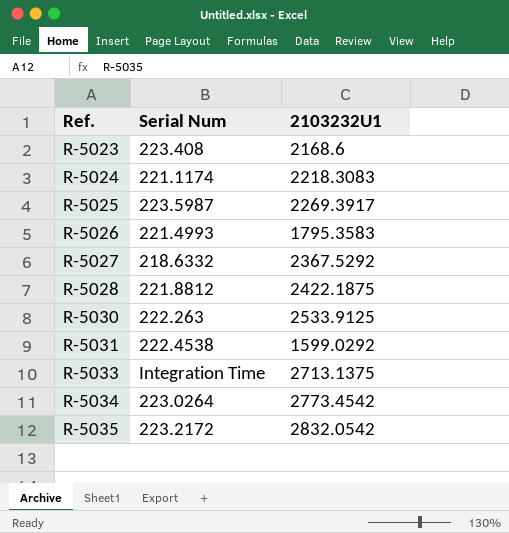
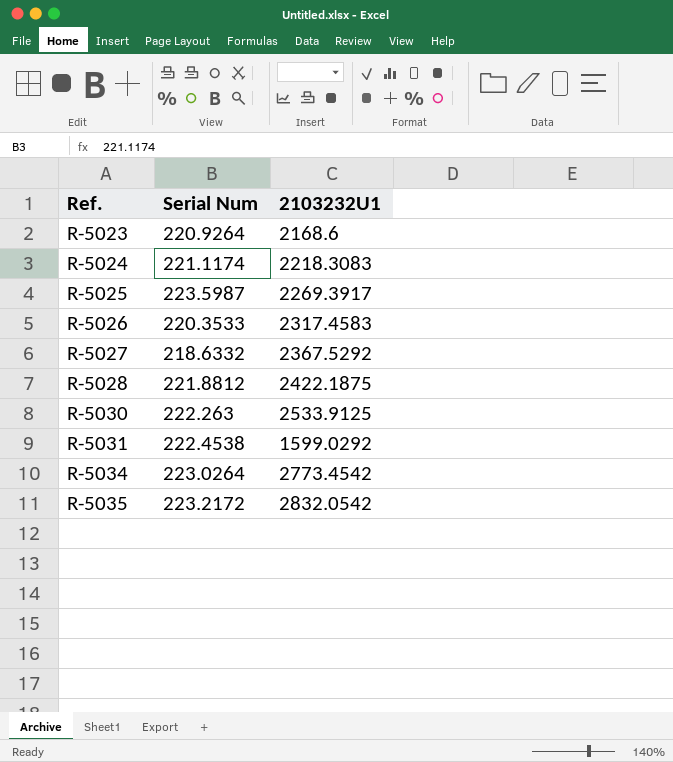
row R-5033: Integration Time | 2713.1375 -> none
R-5023 | Serial Num: 223.408 -> 220.9264
R-5026 | Serial Num: 221.4993 -> 220.3533
R-5026 | 2103232U1: 1795.3583 -> 2317.4583

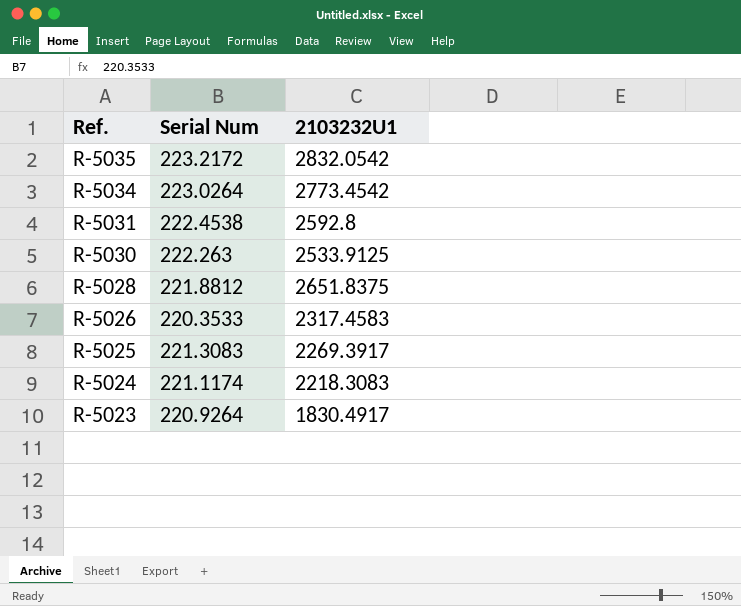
row order: Ref. ascending -> Ref. descending
row R-5027: 218.6332 | 2367.5292 -> none
R-5031 | 2103232U1: 1599.0292 -> 2592.8
R-5028 | 2103232U1: 2422.1875 -> 2651.8375
R-5025 | Serial Num: 223.5987 -> 221.3083
R-5023 | 2103232U1: 2168.6 -> 1830.4917

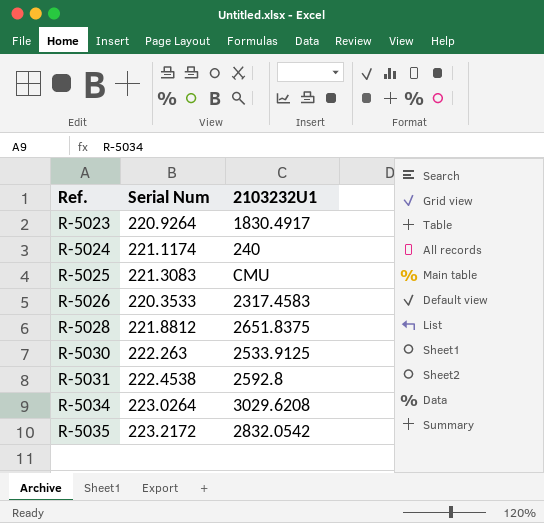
row order: Ref. descending -> Ref. ascending
R-5024 | 2103232U1: 2218.3083 -> 240
R-5025 | 2103232U1: 2269.3917 -> CMU
R-5034 | 2103232U1: 2773.4542 -> 3029.6208

